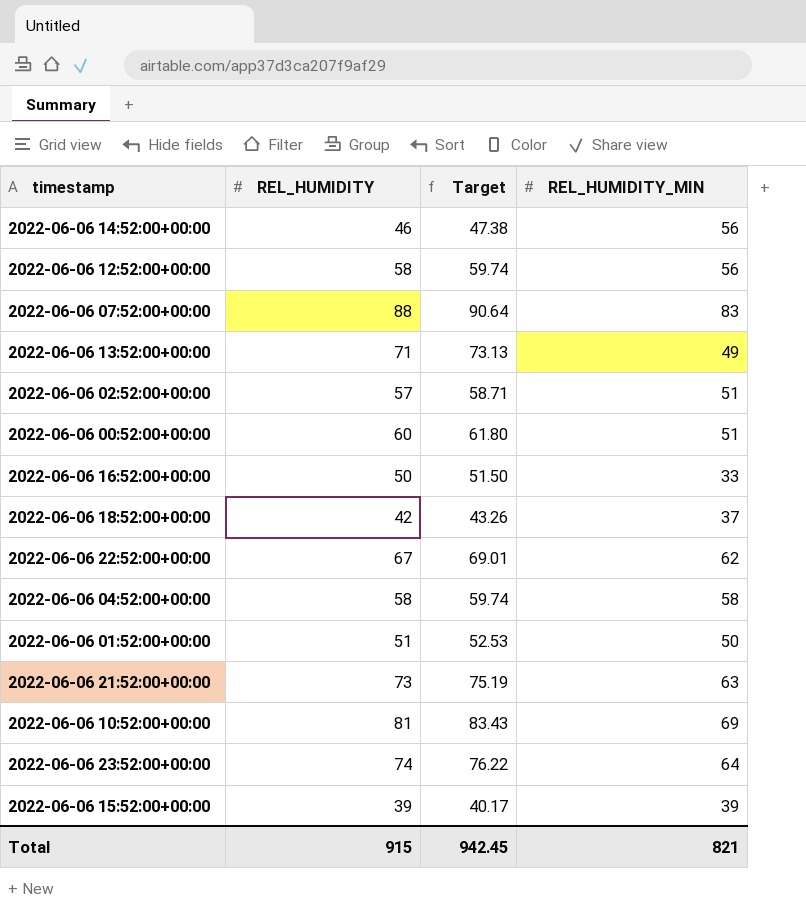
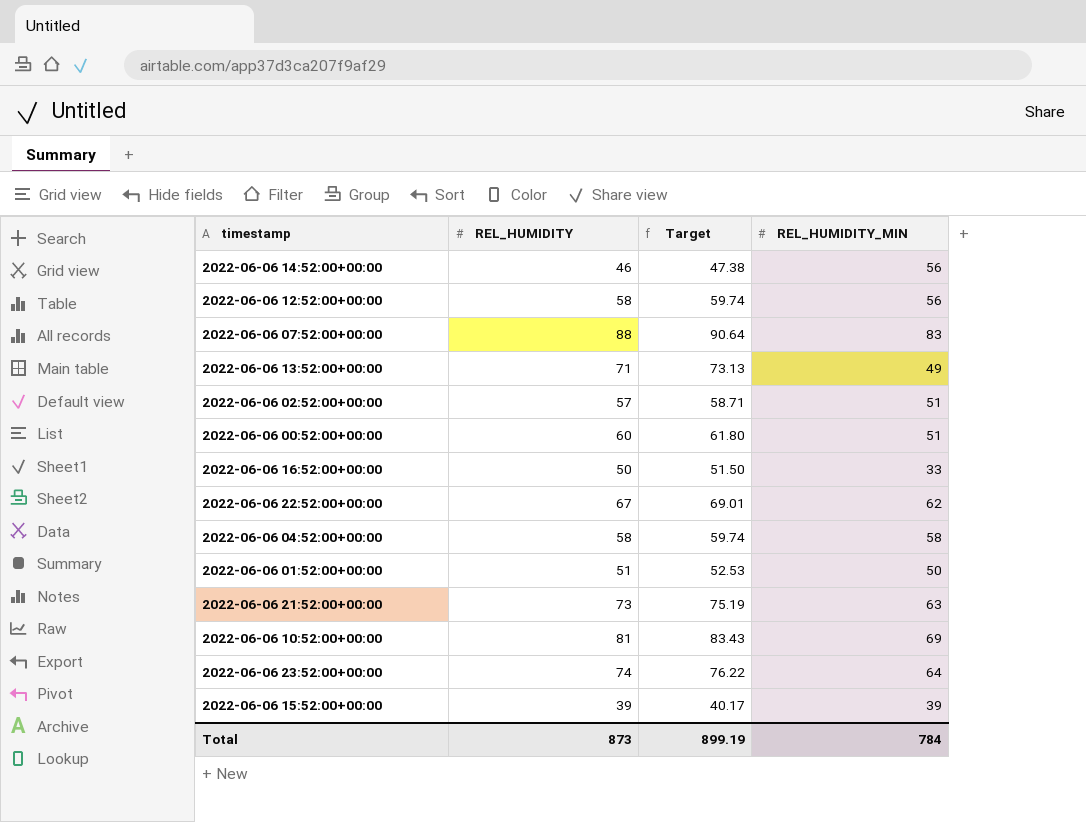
row 2022-06-06 18:52:00+00:00: 42 | 43.26 | 37 -> none
Total | REL_HUMIDITY: 915 -> 873
Total | Target: 942.45 -> 899.19
Total | REL_HUMIDITY_MIN: 821 -> 784

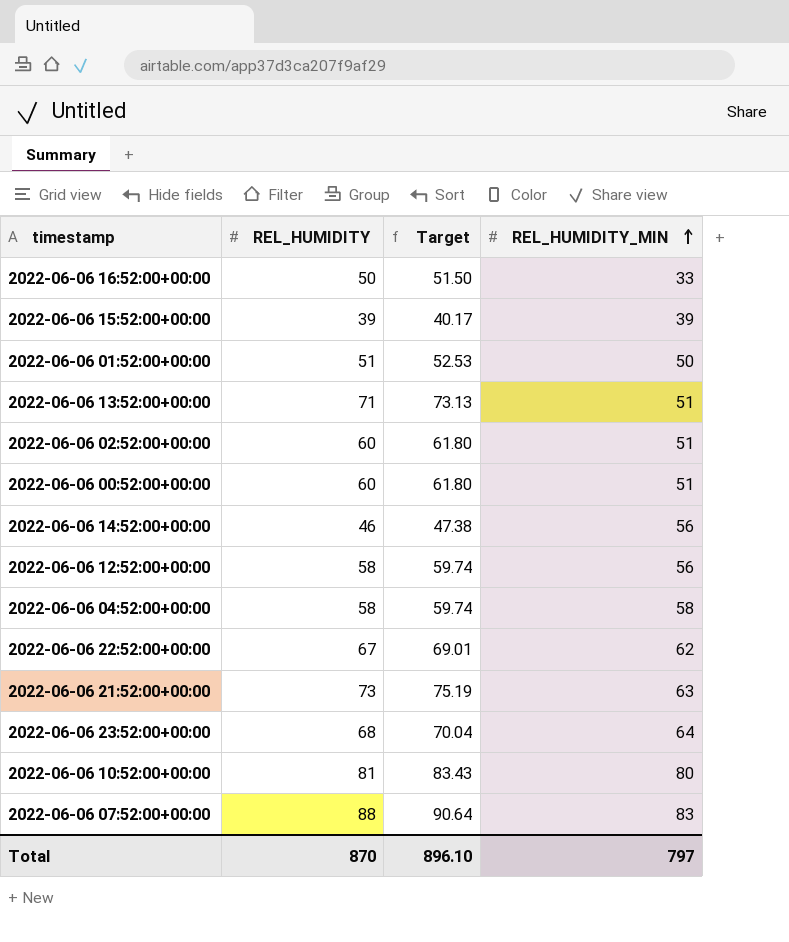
row order: none -> REL_HUMIDITY_MIN ascending
2022-06-06 13:52:00+00:00 | REL_HUMIDITY_MIN: 49 -> 51
2022-06-06 02:52:00+00:00 | REL_HUMIDITY: 57 -> 60
2022-06-06 02:52:00+00:00 | Target: 58.71 -> 61.80
2022-06-06 23:52:00+00:00 | REL_HUMIDITY: 74 -> 68
2022-06-06 23:52:00+00:00 | Target: 76.22 -> 70.04
2022-06-06 10:52:00+00:00 | REL_HUMIDITY_MIN: 69 -> 80
Total | REL_HUMIDITY: 873 -> 870
Total | Target: 899.19 -> 896.10
Total | REL_HUMIDITY_MIN: 784 -> 797

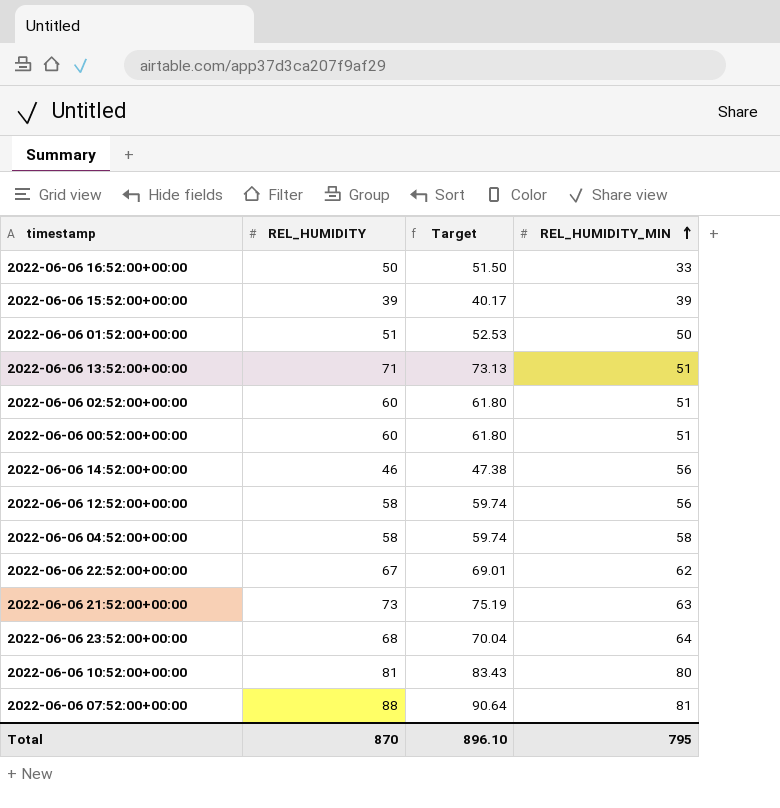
2022-06-06 07:52:00+00:00 | REL_HUMIDITY_MIN: 83 -> 81
Total | REL_HUMIDITY_MIN: 797 -> 795

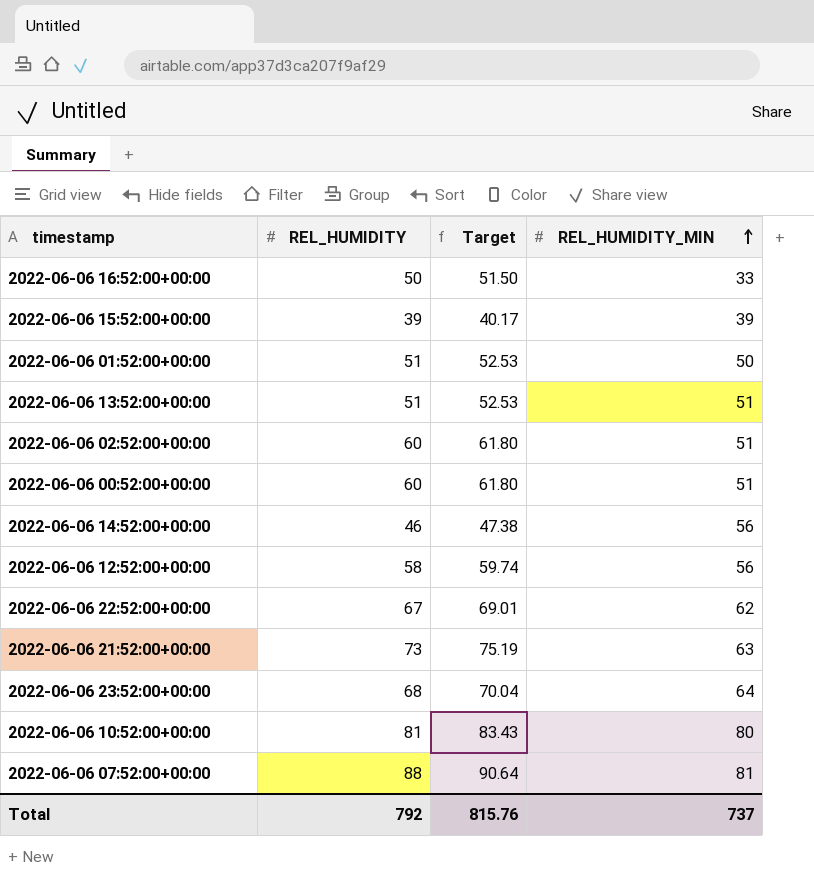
row 2022-06-06 04:52:00+00:00: 58 | 59.74 | 58 -> none
2022-06-06 13:52:00+00:00 | REL_HUMIDITY: 71 -> 51
2022-06-06 13:52:00+00:00 | Target: 73.13 -> 52.53
Total | REL_HUMIDITY: 870 -> 792
Total | Target: 896.10 -> 815.76
Total | REL_HUMIDITY_MIN: 795 -> 737

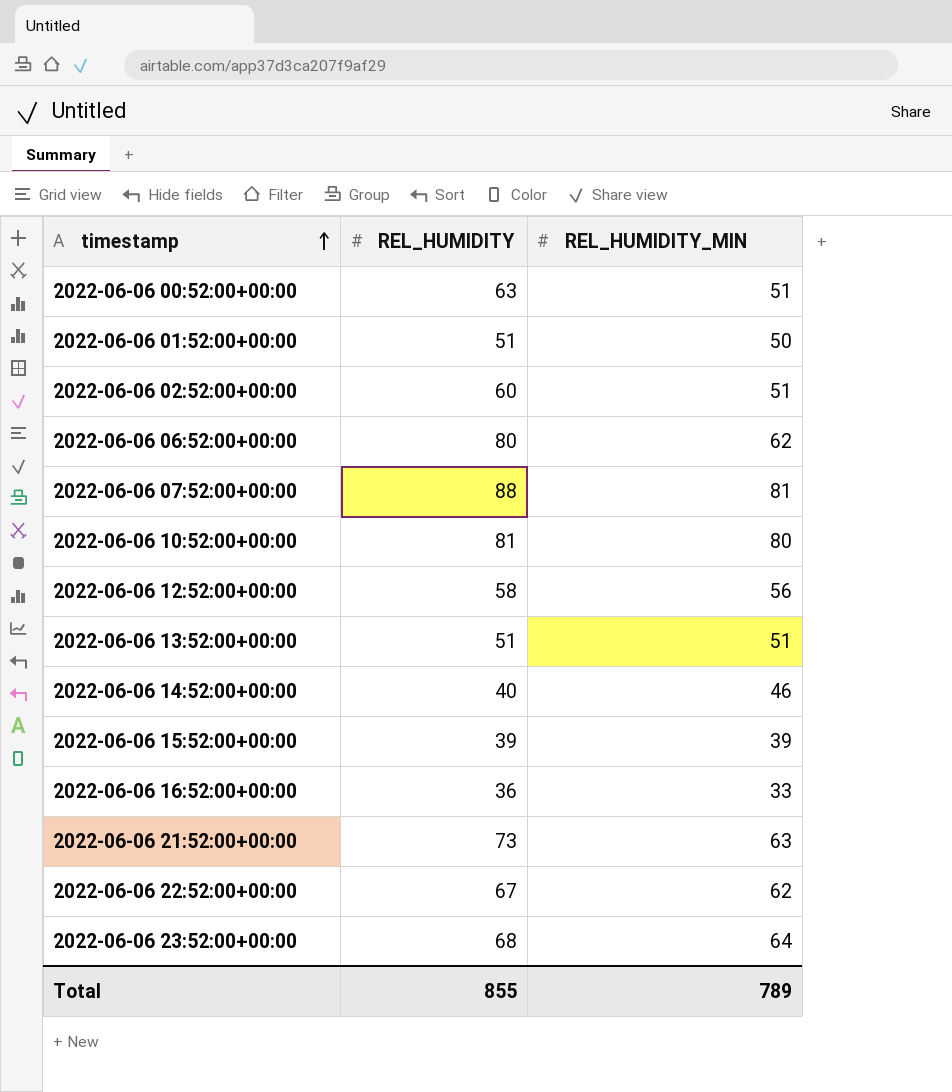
row order: REL_HUMIDITY_MIN ascending -> timestamp ascending
column Target | formula: [REL_HUMIDITY] * 1.03 -> none
2022-06-06 00:52:00+00:00 | REL_HUMIDITY: 60 -> 63
row 2022-06-06 06:52:00+00:00: none -> 80 | 62
2022-06-06 14:52:00+00:00 | REL_HUMIDITY: 46 -> 40
2022-06-06 14:52:00+00:00 | REL_HUMIDITY_MIN: 56 -> 46
2022-06-06 16:52:00+00:00 | REL_HUMIDITY: 50 -> 36
Total | REL_HUMIDITY: 792 -> 855
Total | REL_HUMIDITY_MIN: 737 -> 789

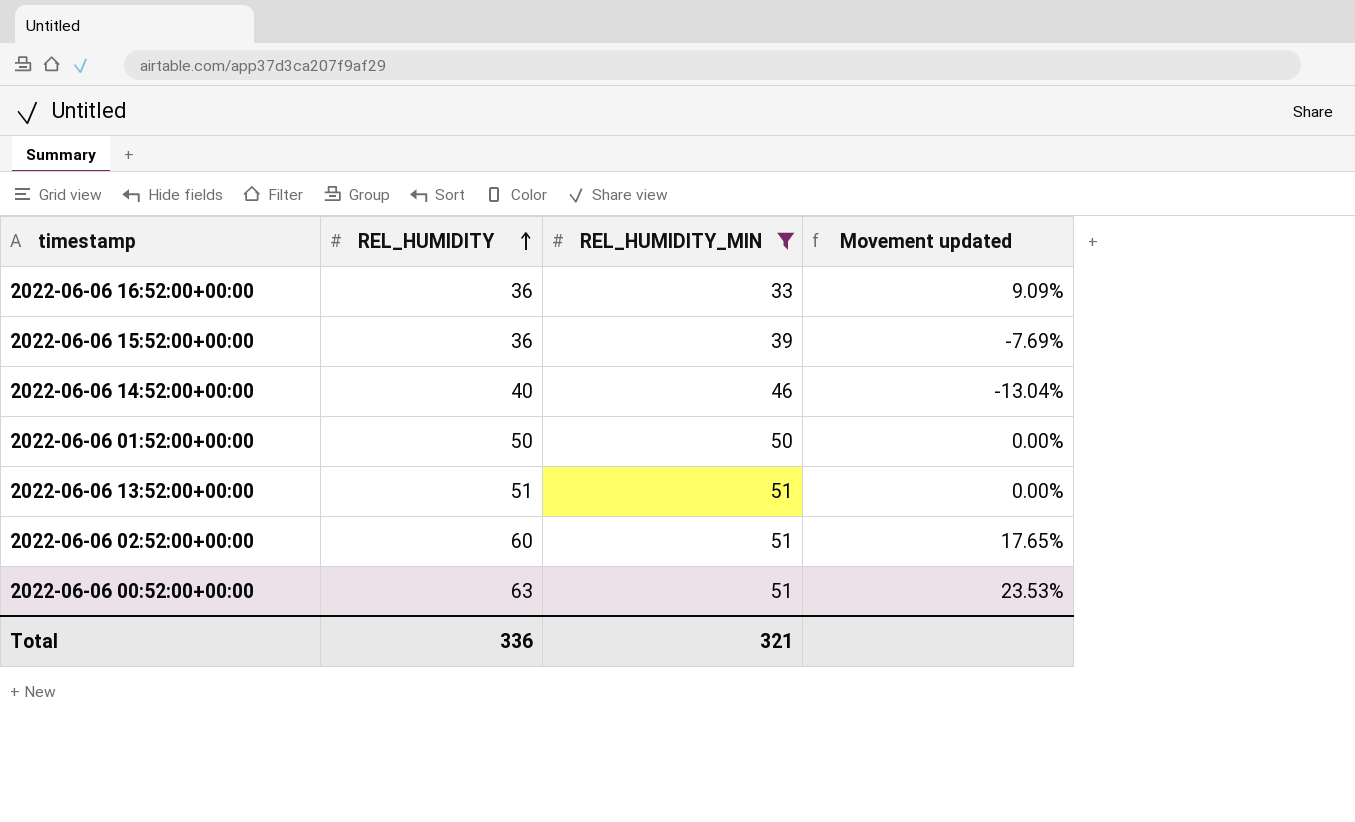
filter: none -> REL_HUMIDITY_MIN <= 51
row order: timestamp ascending -> REL_HUMIDITY ascending
column Movement updated | formula: none -> ([REL_HUMIDITY] - [REL_HUMIDITY_MIN]) / [REL_HUMIDITY_MIN]
2022-06-06 15:52:00+00:00 | REL_HUMIDITY: 39 -> 36
2022-06-06 01:52:00+00:00 | REL_HUMIDITY: 51 -> 50
Total | REL_HUMIDITY: 855 -> 336
Total | REL_HUMIDITY_MIN: 789 -> 321

